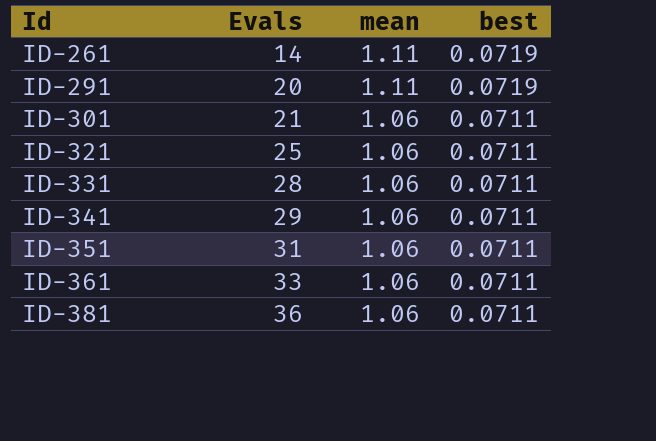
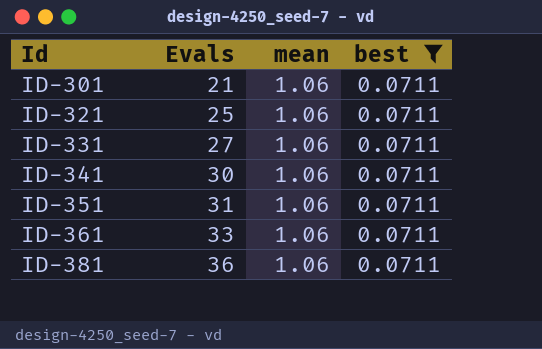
filter: none -> best = 0.0711
ID-331 | Evals: 28 -> 27
ID-341 | Evals: 29 -> 30

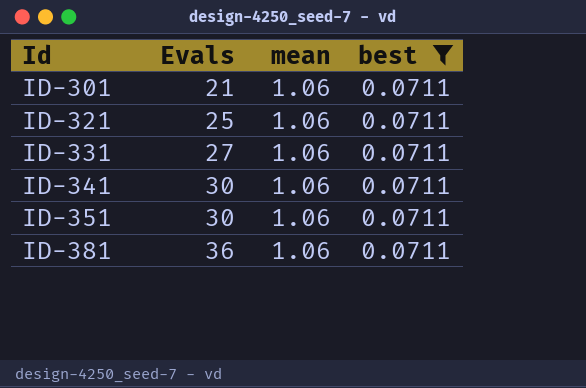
row ID-361: 33 | 1.06 | 0.0711 -> none
ID-351 | Evals: 31 -> 30

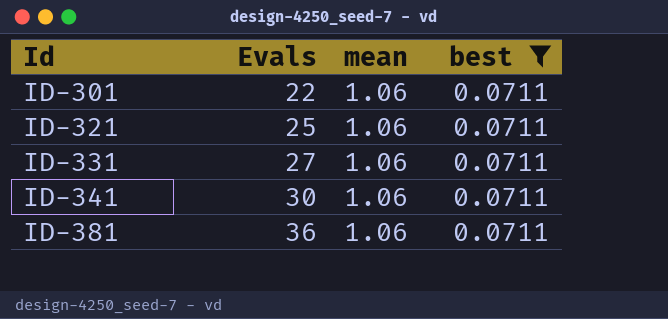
row ID-351: 30 | 1.06 | 0.0711 -> none
ID-301 | Evals: 21 -> 22

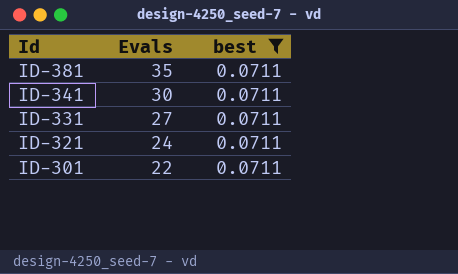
row order: Id ascending -> Id descending
column mean | position: 3 -> none
ID-381 | Evals: 36 -> 35
ID-321 | Evals: 25 -> 24

